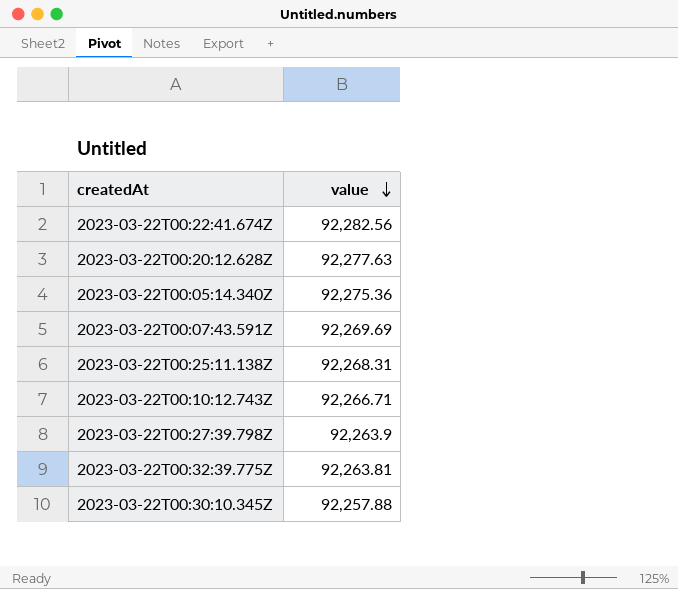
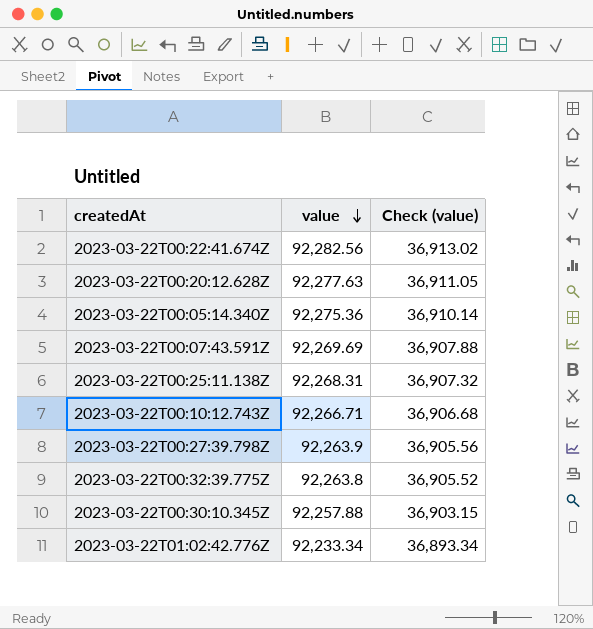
column Check (value) | formula: none -> [value] * 0.4
2023-03-22T00:32:39.775Z | value: 92,263.81 -> 92,263.8
row 2023-03-22T01:02:42.776Z: none -> 92,233.34 | 36,893.34

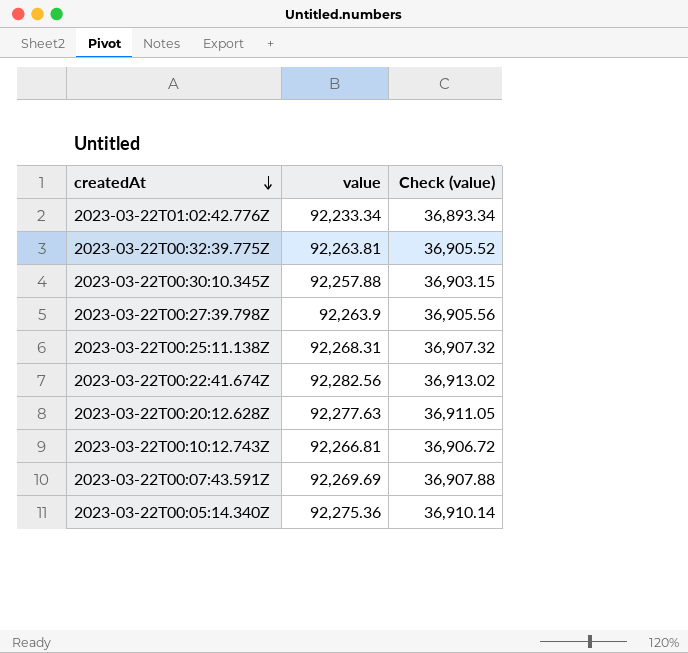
row order: value descending -> createdAt descending
2023-03-22T00:32:39.775Z | value: 92,263.8 -> 92,263.81
2023-03-22T00:10:12.743Z | value: 92,266.71 -> 92,266.81
2023-03-22T00:10:12.743Z | Check (value): 36,906.68 -> 36,906.72

